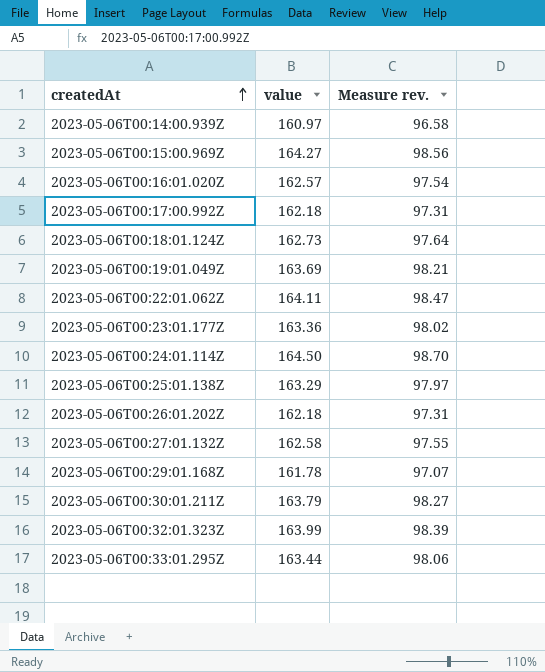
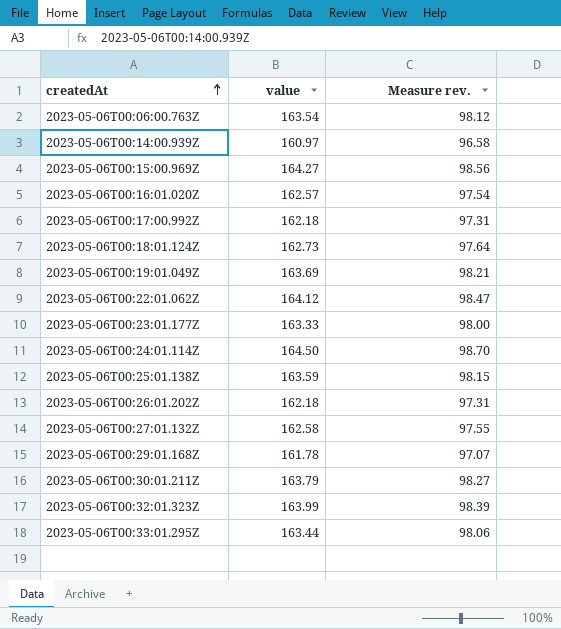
row 2023-05-06T00:06:00.763Z: none -> 163.54 | 98.12
2023-05-06T00:22:01.062Z | value: 164.11 -> 164.12
2023-05-06T00:23:01.177Z | value: 163.36 -> 163.33
2023-05-06T00:23:01.177Z | Measure rev.: 98.02 -> 98.00
2023-05-06T00:25:01.138Z | value: 163.29 -> 163.59
2023-05-06T00:25:01.138Z | Measure rev.: 97.97 -> 98.15

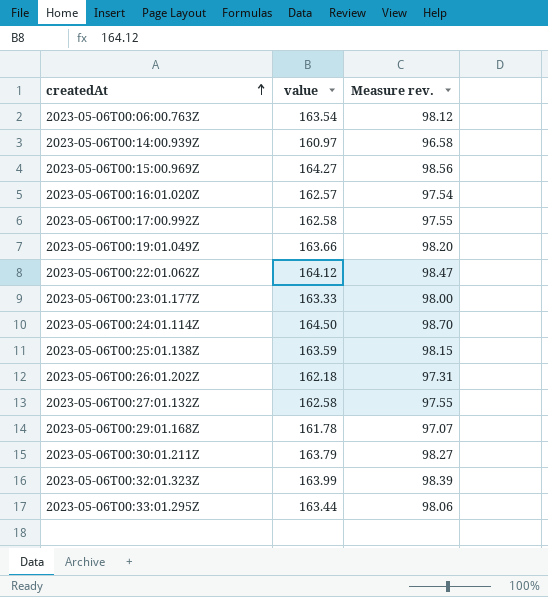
row 2023-05-06T00:18:01.124Z: 162.73 | 97.64 -> none
2023-05-06T00:17:00.992Z | value: 162.18 -> 162.58
2023-05-06T00:17:00.992Z | Measure rev.: 97.31 -> 97.55
2023-05-06T00:19:01.049Z | value: 163.69 -> 163.66
2023-05-06T00:19:01.049Z | Measure rev.: 98.21 -> 98.20

